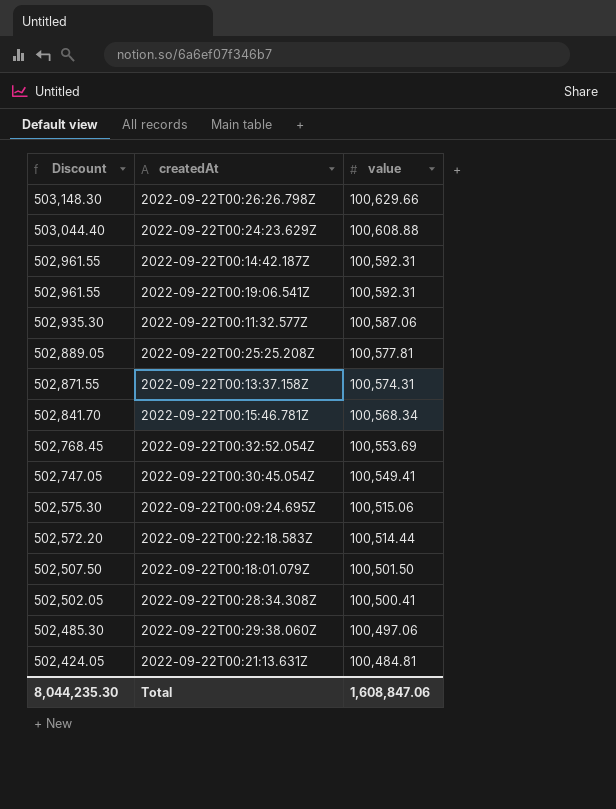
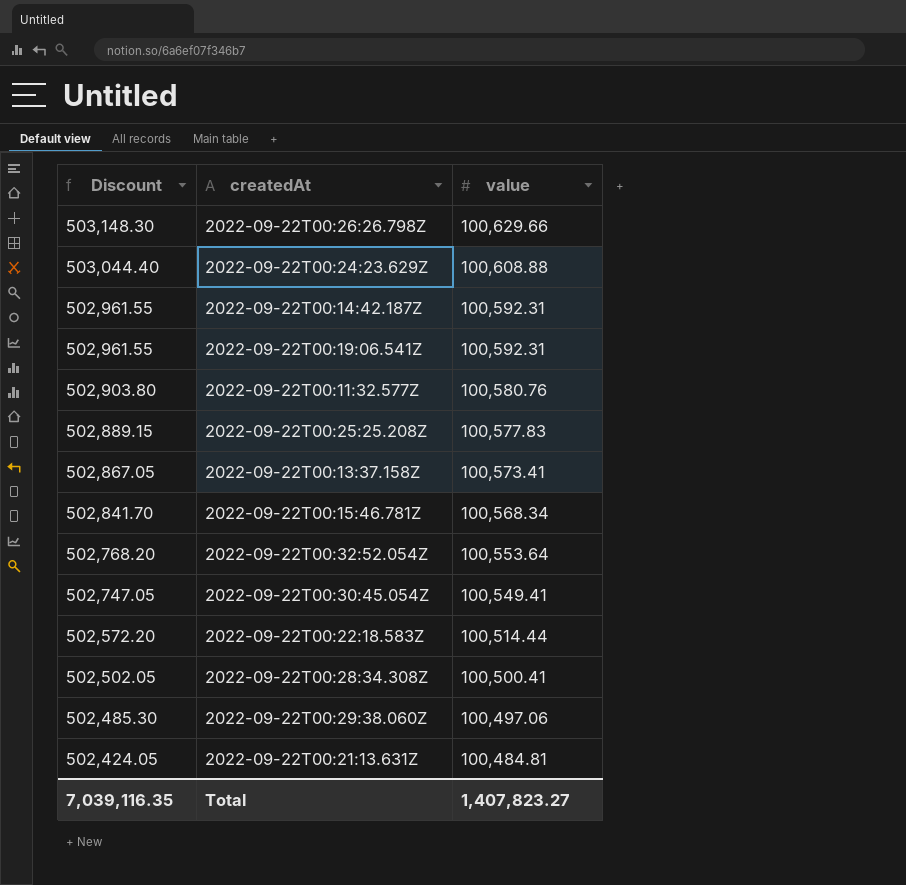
row 2022-09-22T00:09:24.695Z: 502,575.30 | 100,515.06 -> none
row 2022-09-22T00:18:01.079Z: 502,507.50 | 100,501.50 -> none
2022-09-22T00:11:32.577Z | Discount: 502,935.30 -> 502,903.80
2022-09-22T00:11:32.577Z | value: 100,587.06 -> 100,580.76
2022-09-22T00:25:25.208Z | Discount: 502,889.05 -> 502,889.15
2022-09-22T00:25:25.208Z | value: 100,577.81 -> 100,577.83
2022-09-22T00:13:37.158Z | Discount: 502,871.55 -> 502,867.05
2022-09-22T00:13:37.158Z | value: 100,574.31 -> 100,573.41
2022-09-22T00:32:52.054Z | Discount: 502,768.45 -> 502,768.20
2022-09-22T00:32:52.054Z | value: 100,553.69 -> 100,553.64
Total | Discount: 8,044,235.30 -> 7,039,116.35
Total | value: 1,608,847.06 -> 1,407,823.27

